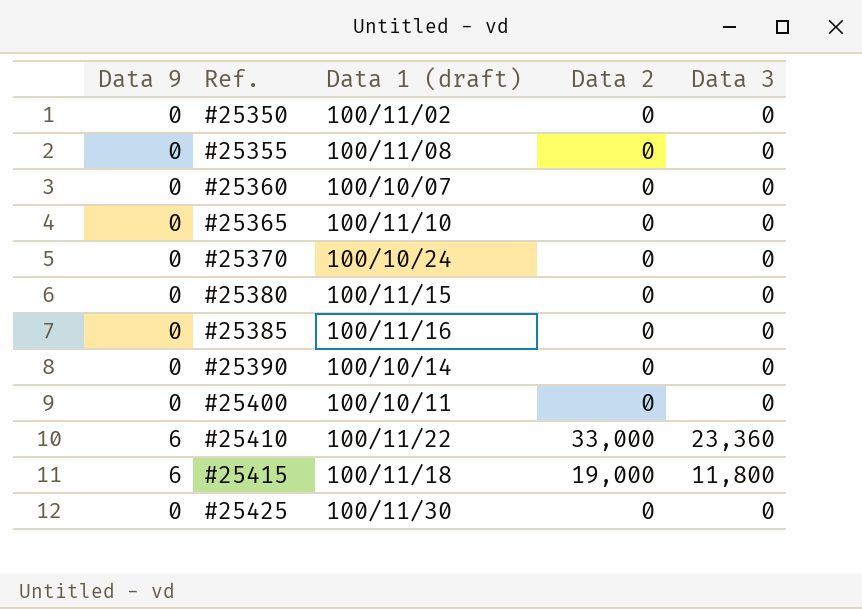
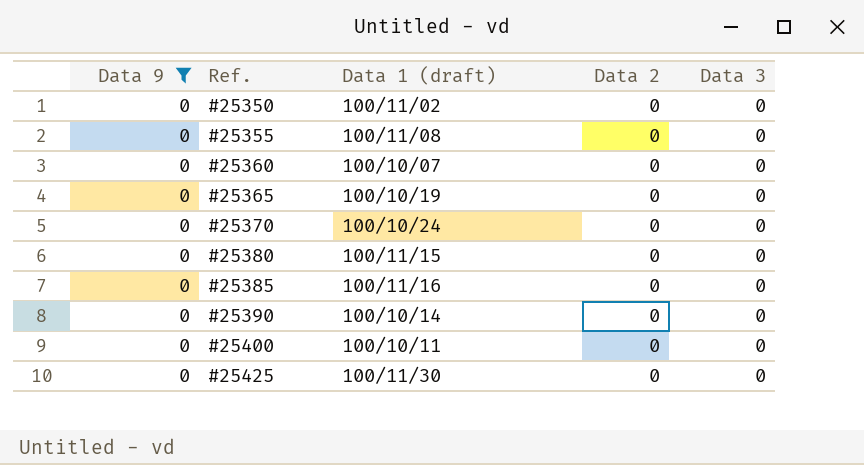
filter: none -> Data 9 = 0
#25365 | Data 1 (draft): 100/11/10 -> 100/10/19

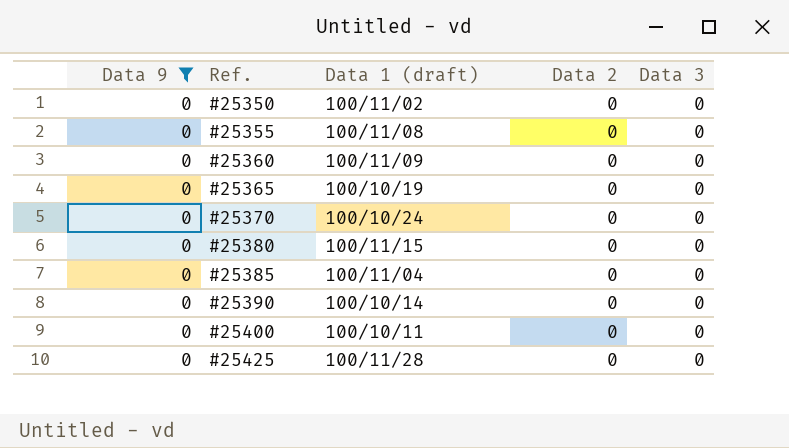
#25360 | Data 1 (draft): 100/10/07 -> 100/11/09
#25385 | Data 1 (draft): 100/11/16 -> 100/11/04
#25425 | Data 1 (draft): 100/11/30 -> 100/11/28

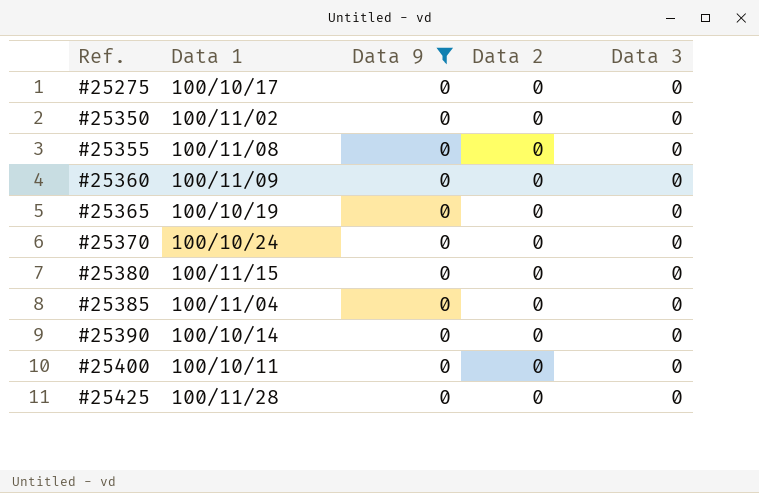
column name: Data 1 (draft) -> Data 1
column Data 9 | position: 1 -> 3
row #25275: none -> 100/10/17 | 0 | 0 | 0

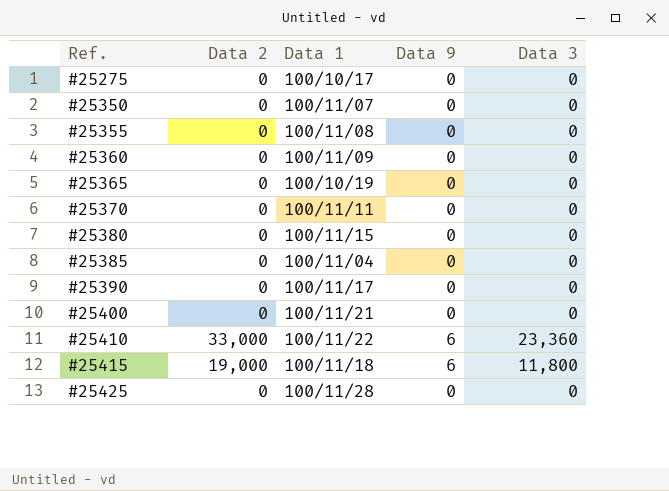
filter: Data 9 = 0 -> none
column Data 2 | position: 4 -> 2
#25350 | Data 1: 100/11/02 -> 100/11/07
#25370 | Data 1: 100/10/24 -> 100/11/11
#25390 | Data 1: 100/10/14 -> 100/11/17
#25400 | Data 1: 100/10/11 -> 100/11/21

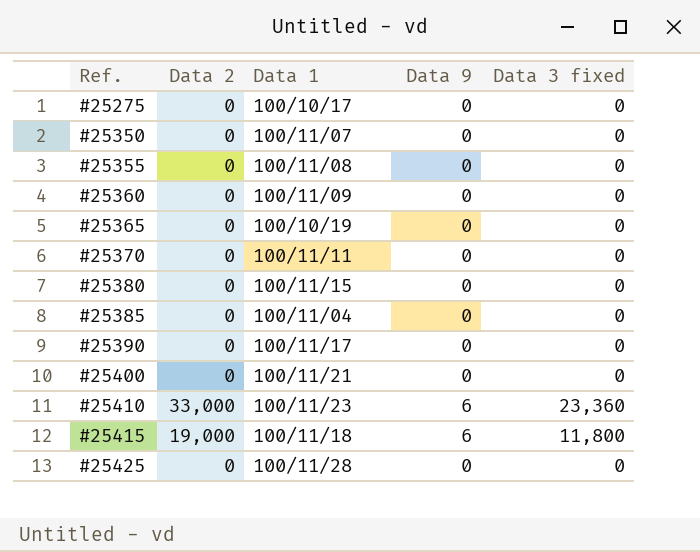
column name: Data 3 -> Data 3 fixed
#25410 | Data 1: 100/11/22 -> 100/11/23

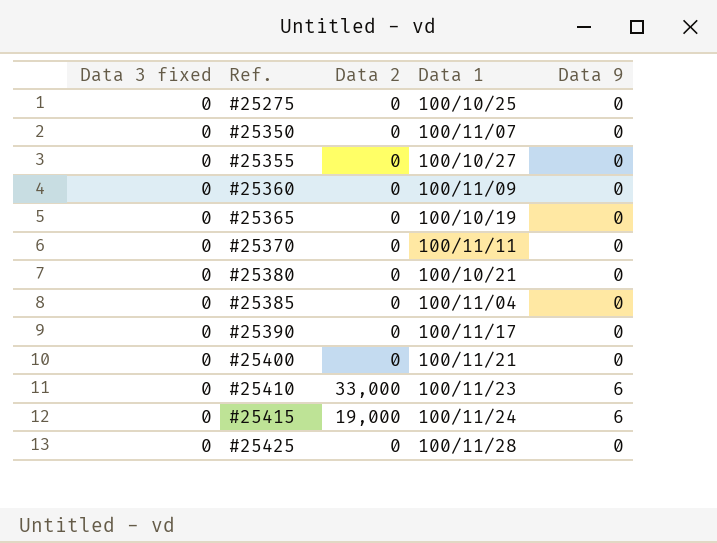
column Data 3 fixed | position: 5 -> 1
#25275 | Data 1: 100/10/17 -> 100/10/25
#25355 | Data 1: 100/11/08 -> 100/10/27
#25380 | Data 1: 100/11/15 -> 100/10/21
#25410 | Data 3 fixed: 23,360 -> 0
#25415 | Data 3 fixed: 11,800 -> 0
#25415 | Data 1: 100/11/18 -> 100/11/24

